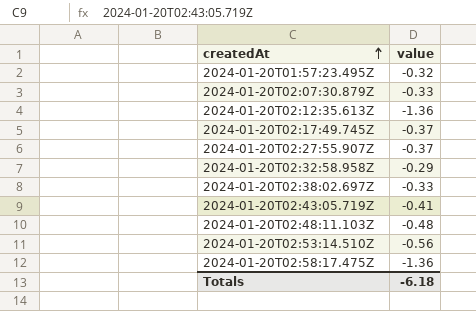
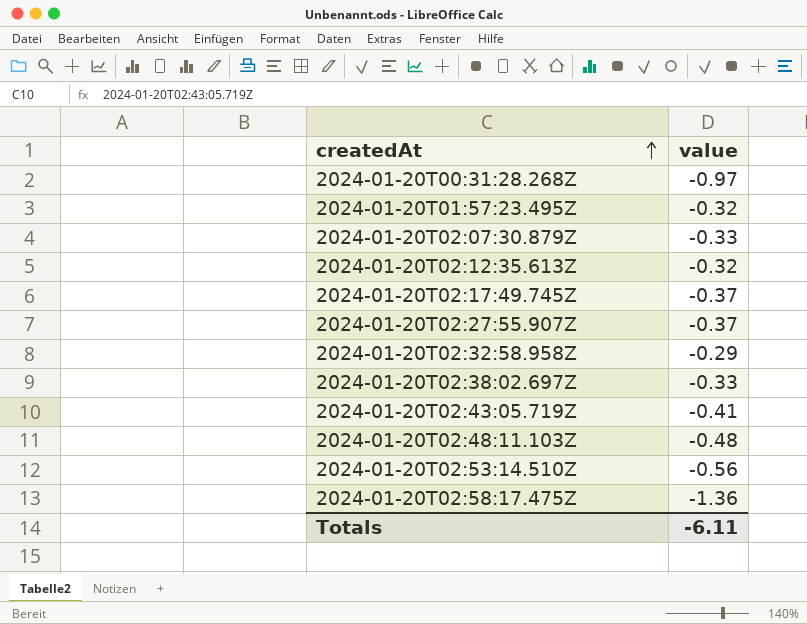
row 2024-01-20T00:31:28.268Z: none -> -0.97
2024-01-20T02:12:35.613Z | value: -1.36 -> -0.32
Totals | value: -6.18 -> -6.11

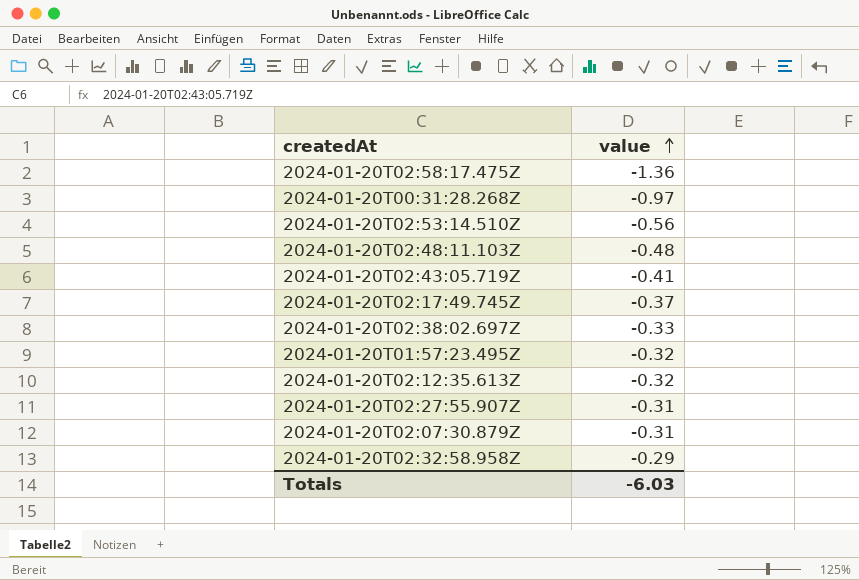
row order: createdAt ascending -> value ascending
2024-01-20T02:27:55.907Z | value: -0.37 -> -0.31
2024-01-20T02:07:30.879Z | value: -0.33 -> -0.31
Totals | value: -6.11 -> -6.03

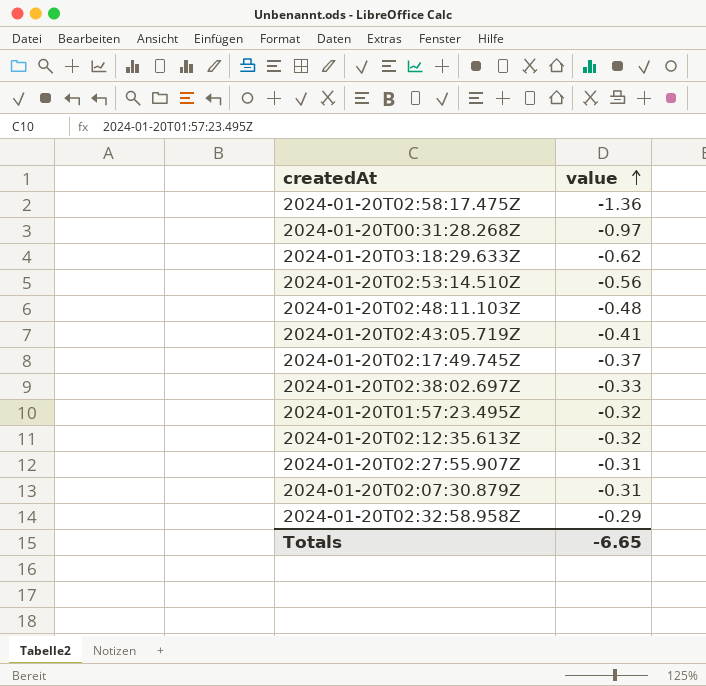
row 2024-01-20T03:18:29.633Z: none -> -0.62
Totals | value: -6.03 -> -6.65

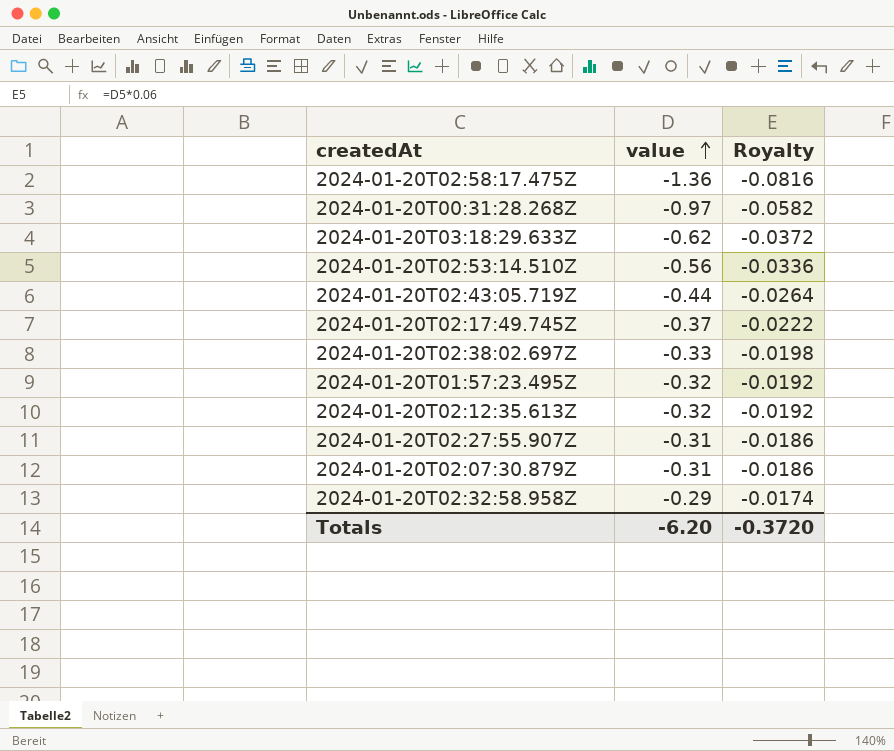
column Royalty | formula: none -> [value] * 0.06
row 2024-01-20T02:48:11.103Z: -0.48 -> none
2024-01-20T02:43:05.719Z | value: -0.41 -> -0.44
Totals | value: -6.65 -> -6.20

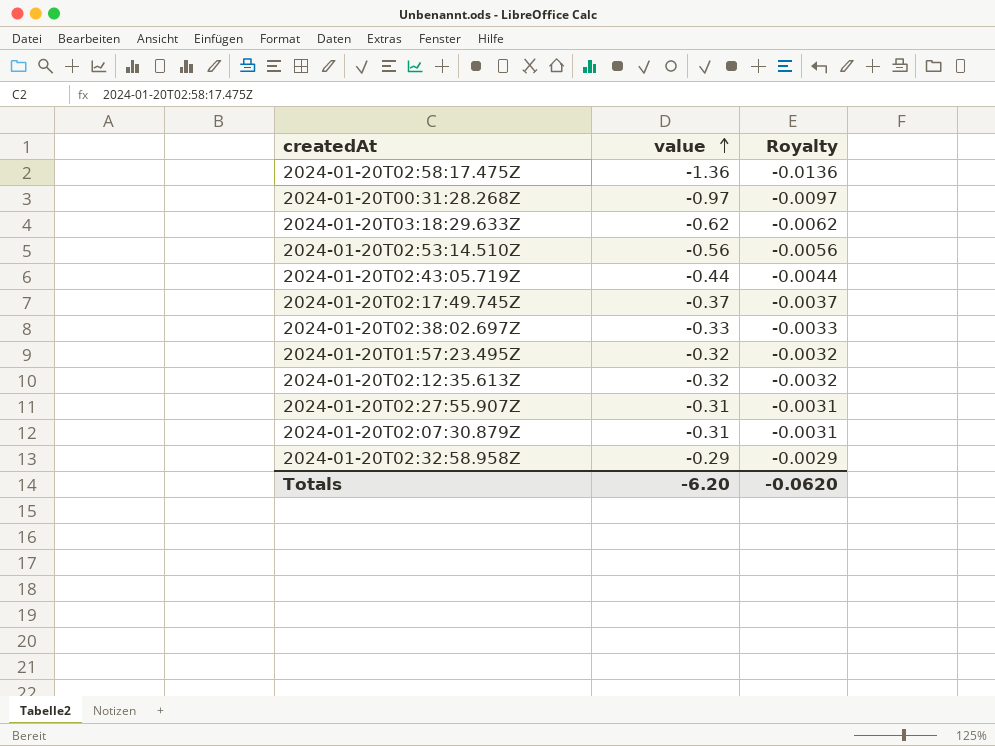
column Royalty | formula: [value] * 0.06 -> [value] * 0.01
Totals | Royalty: -0.3720 -> -0.0620

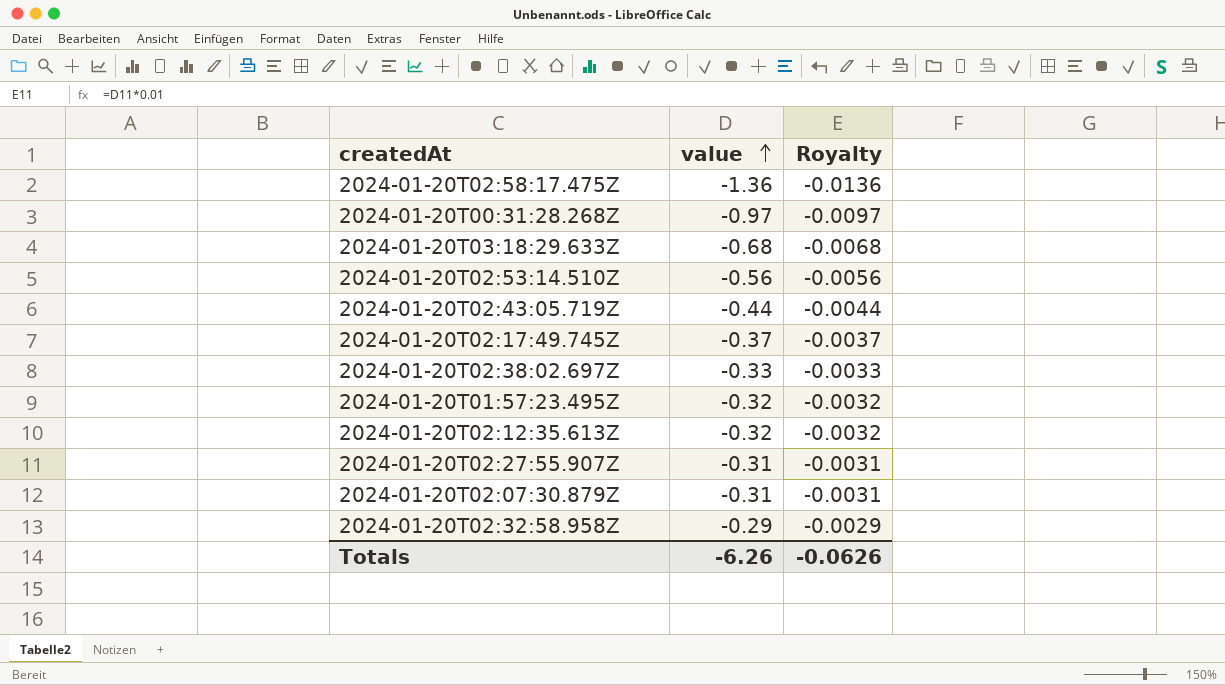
2024-01-20T03:18:29.633Z | value: -0.62 -> -0.68
2024-01-20T03:18:29.633Z | Royalty: -0.0062 -> -0.0068
Totals | value: -6.20 -> -6.26
Totals | Royalty: -0.0620 -> -0.0626

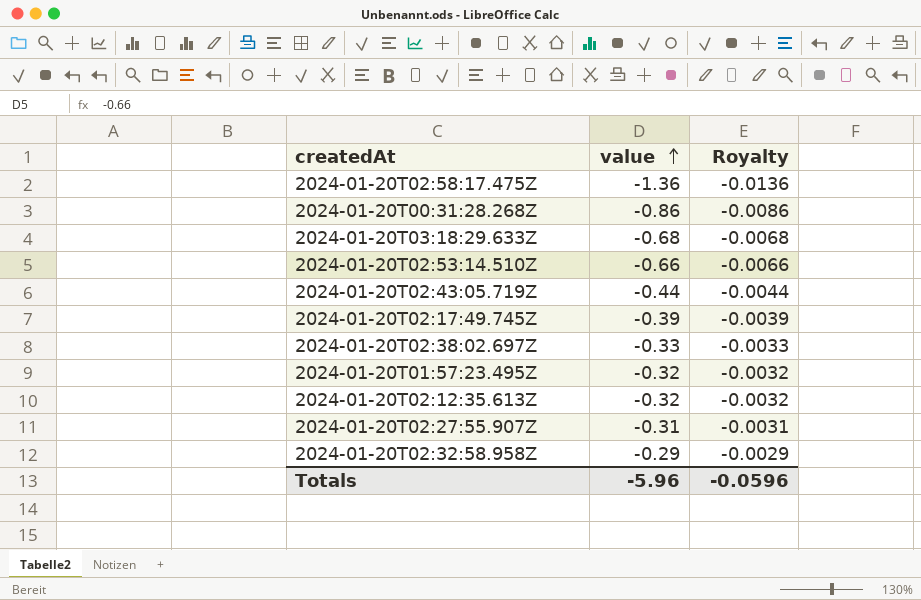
row 2024-01-20T02:07:30.879Z: -0.31 | -0.0031 -> none
2024-01-20T00:31:28.268Z | value: -0.97 -> -0.86
2024-01-20T00:31:28.268Z | Royalty: -0.0097 -> -0.0086
2024-01-20T02:53:14.510Z | value: -0.56 -> -0.66
2024-01-20T02:53:14.510Z | Royalty: -0.0056 -> -0.0066
2024-01-20T02:17:49.745Z | value: -0.37 -> -0.39
2024-01-20T02:17:49.745Z | Royalty: -0.0037 -> -0.0039
Totals | value: -6.26 -> -5.96
Totals | Royalty: -0.0626 -> -0.0596

